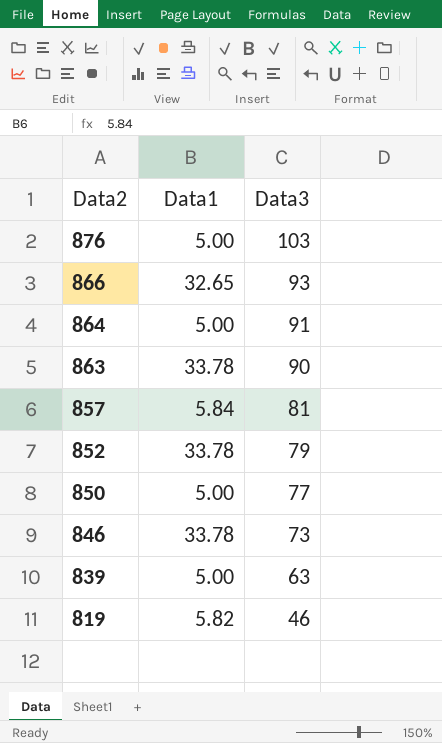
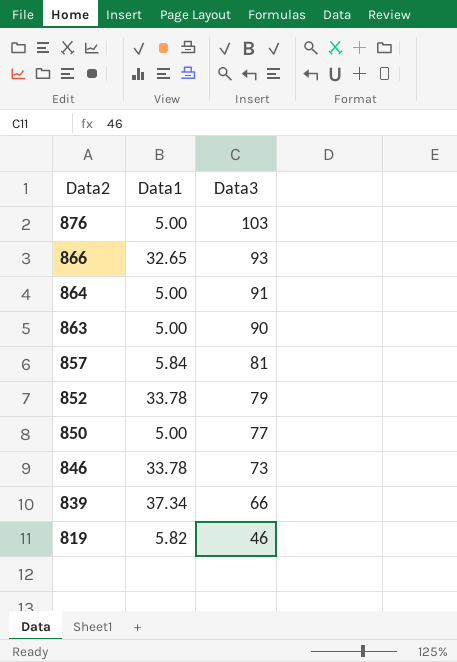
863 | Data1: 33.78 -> 5.00
839 | Data1: 5.00 -> 37.34
839 | Data3: 63 -> 66

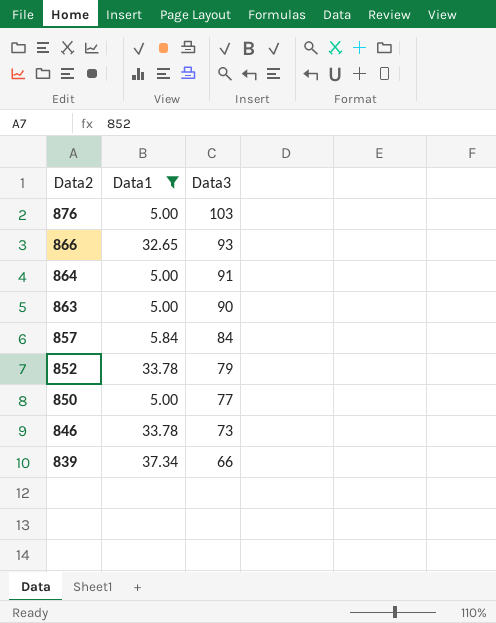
filter: none -> Data1 != 5.82
857 | Data3: 81 -> 84

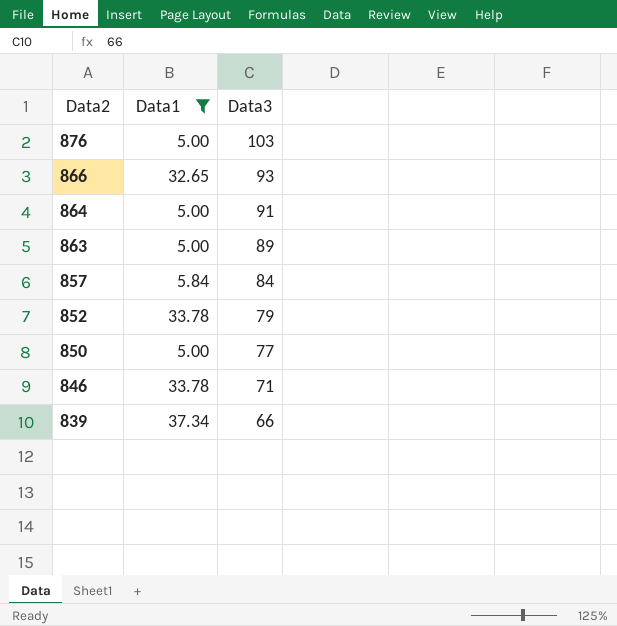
863 | Data3: 90 -> 89
846 | Data3: 73 -> 71

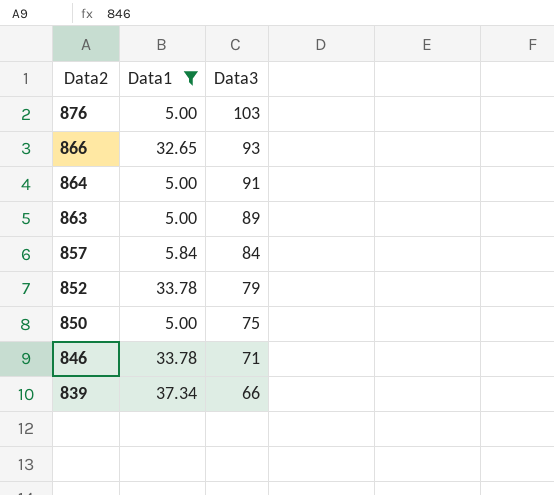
850 | Data3: 77 -> 75

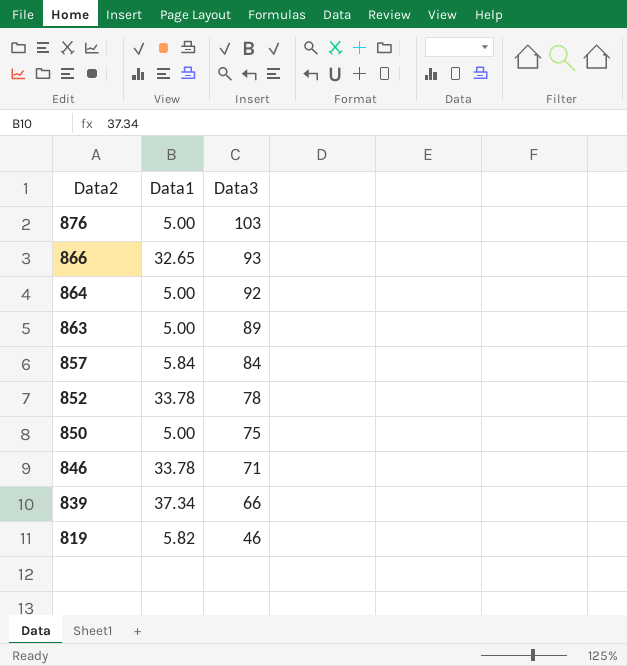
filter: Data1 != 5.82 -> none
864 | Data3: 91 -> 92
852 | Data3: 79 -> 78

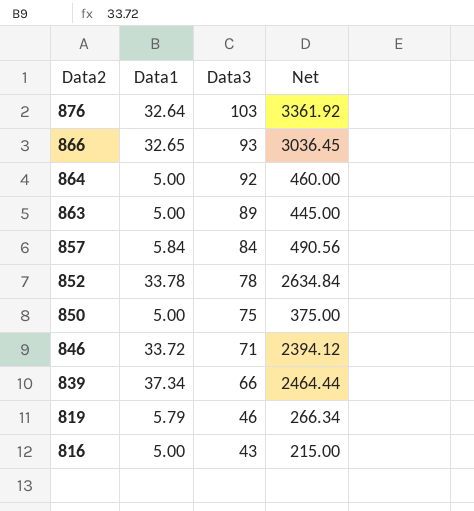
column Net | formula: none -> [Data1] * [Data3]
876 | Data1: 5.00 -> 32.64
846 | Data1: 33.78 -> 33.72
819 | Data1: 5.82 -> 5.79
row 816: none -> 5.00 | 43 | 215.00

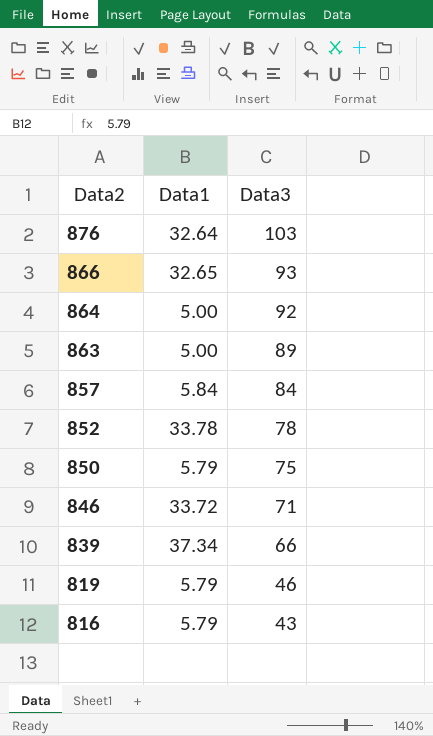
column Net | formula: [Data1] * [Data3] -> none
850 | Data1: 5.00 -> 5.79
816 | Data1: 5.00 -> 5.79

